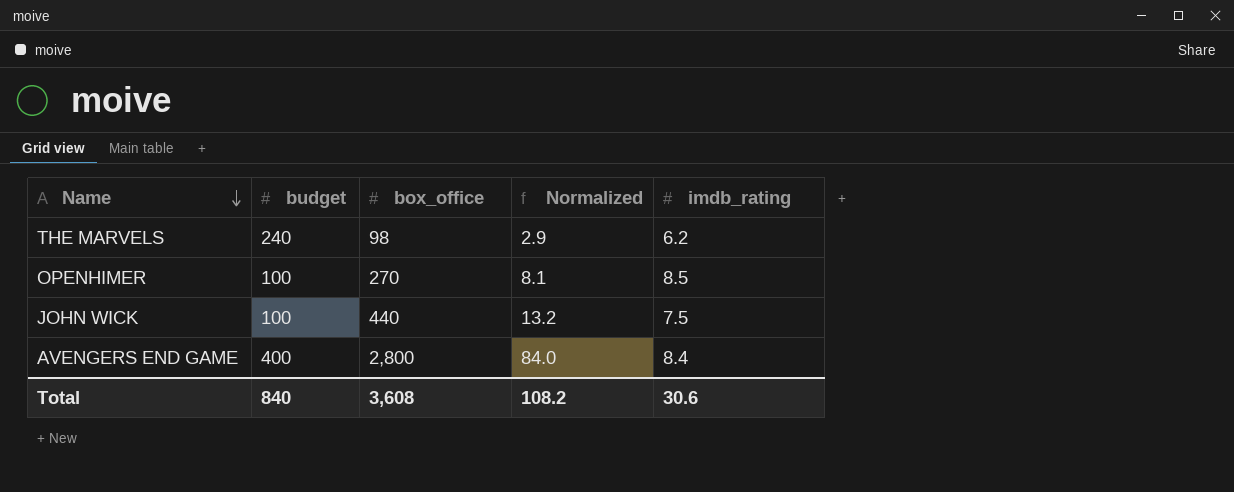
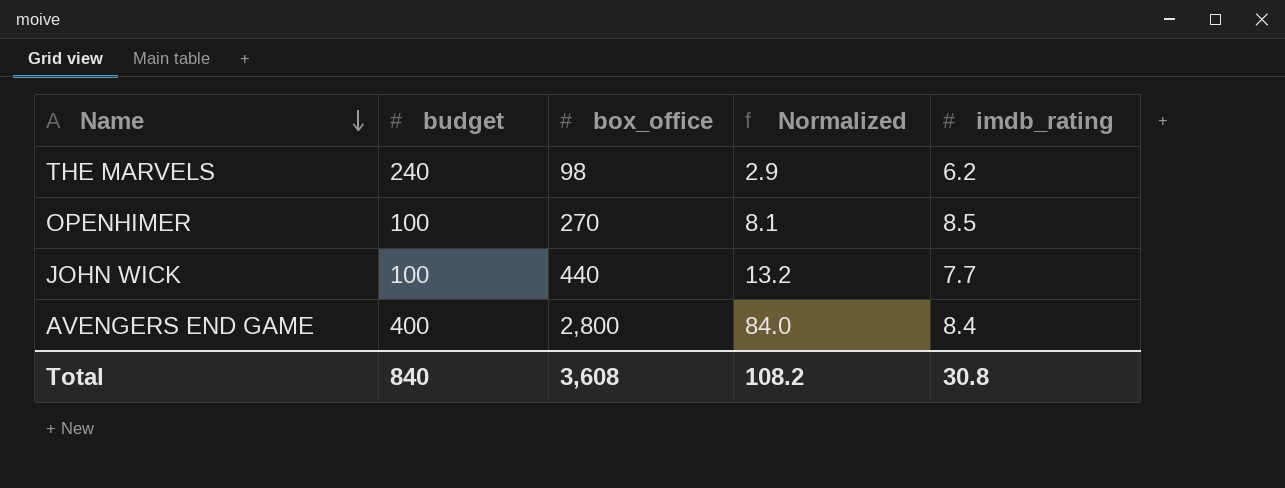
JOHN WICK | imdb_rating: 7.5 -> 7.7
Total | imdb_rating: 30.6 -> 30.8

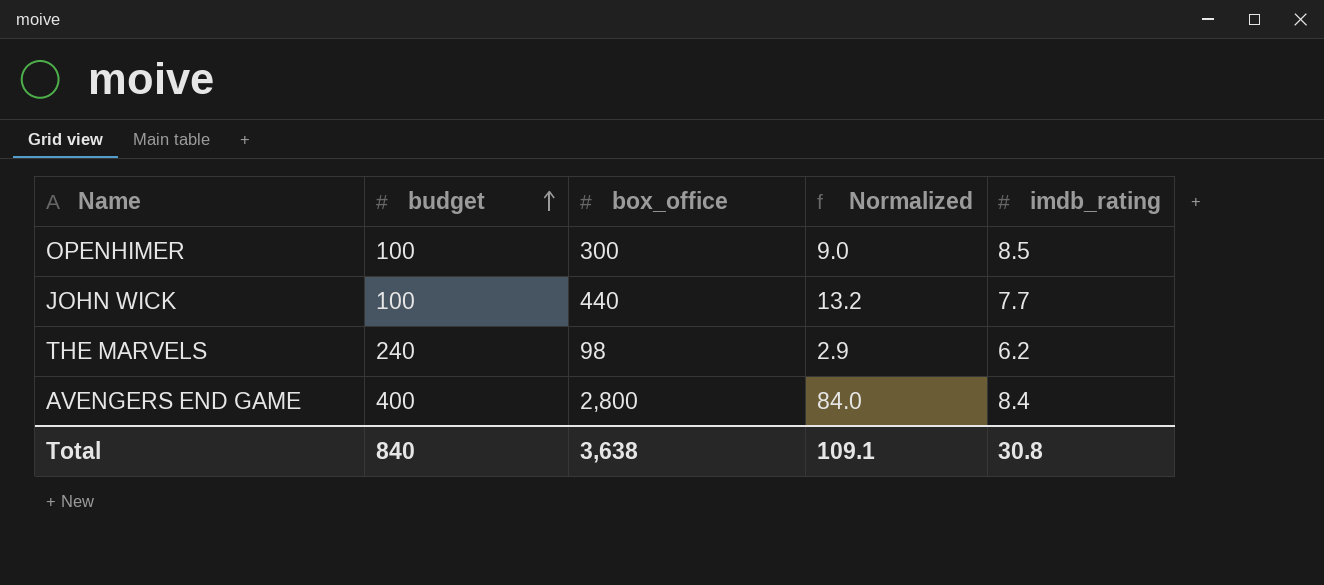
row order: Name descending -> budget ascending
OPENHIMER | box_office: 270 -> 300
OPENHIMER | Normalized: 8.1 -> 9.0
Total | box_office: 3,608 -> 3,638
Total | Normalized: 108.2 -> 109.1

